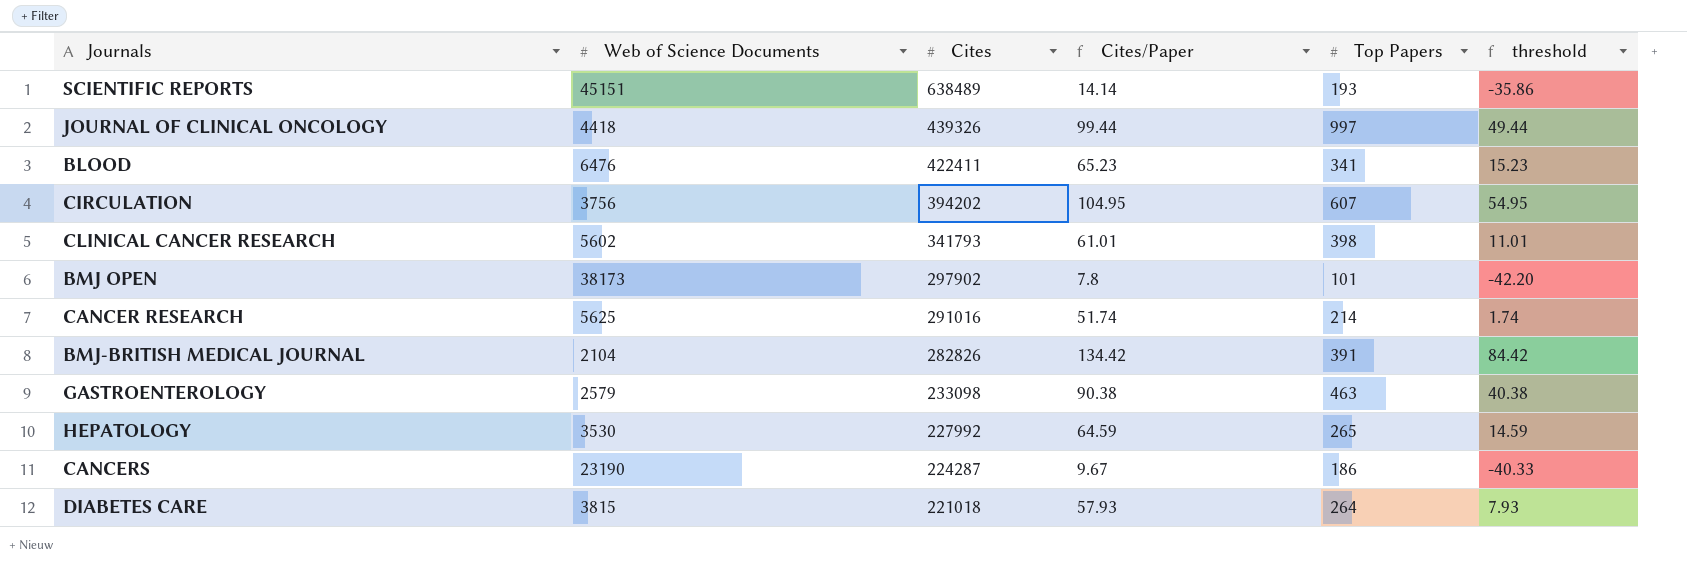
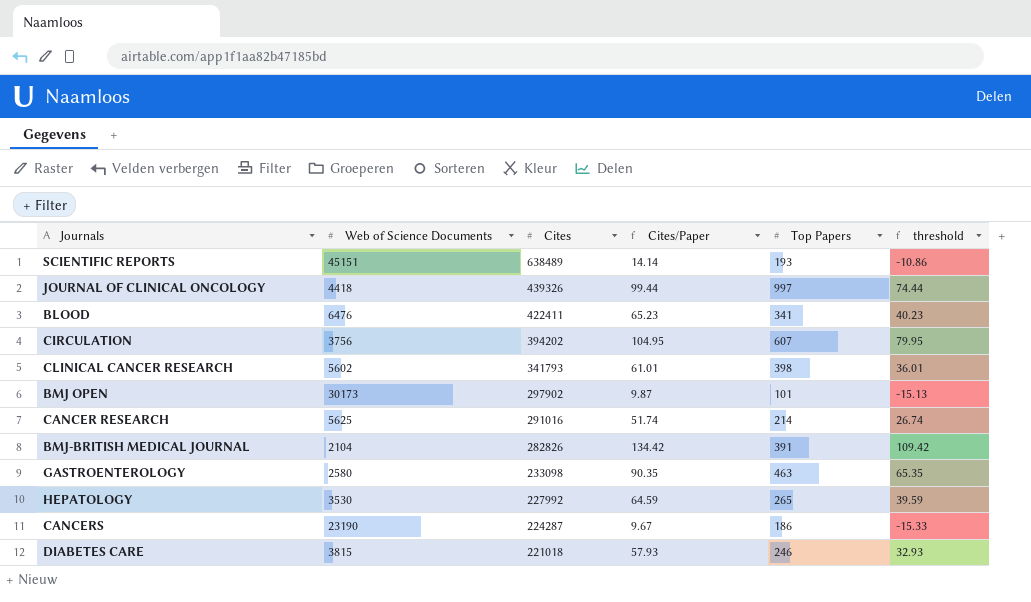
column threshold | formula: [Cites/Paper] - 50 -> [Cites/Paper] - 25
BMJ OPEN | Web of Science Documents: 38173 -> 30173
BMJ OPEN | Cites/Paper: 7.8 -> 9.87
GASTROENTEROLOGY | Web of Science Documents: 2579 -> 2580
GASTROENTEROLOGY | Cites/Paper: 90.38 -> 90.35
DIABETES CARE | Top Papers: 264 -> 246

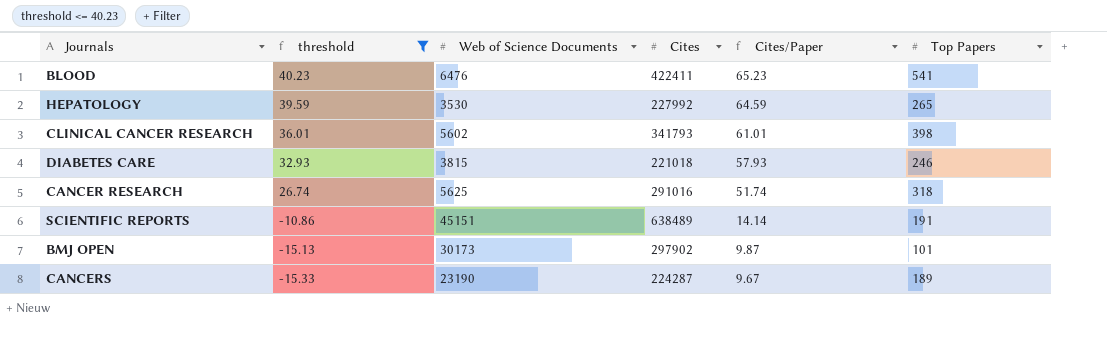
filter: none -> threshold <= 40.23
row order: Cites descending -> threshold descending
column threshold | position: 6 -> 2
BLOOD | Top Papers: 341 -> 541
CANCER RESEARCH | Top Papers: 214 -> 318
SCIENTIFIC REPORTS | Top Papers: 193 -> 191
CANCERS | Top Papers: 186 -> 189

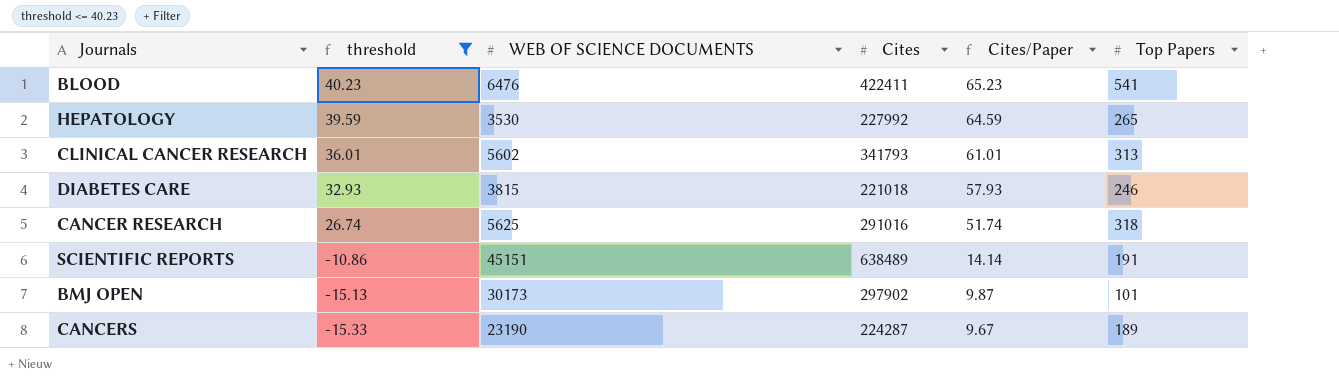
column name: Web of Science Documents -> WEB OF SCIENCE DOCUMENTS
CLINICAL CANCER RESEARCH | Top Papers: 398 -> 313

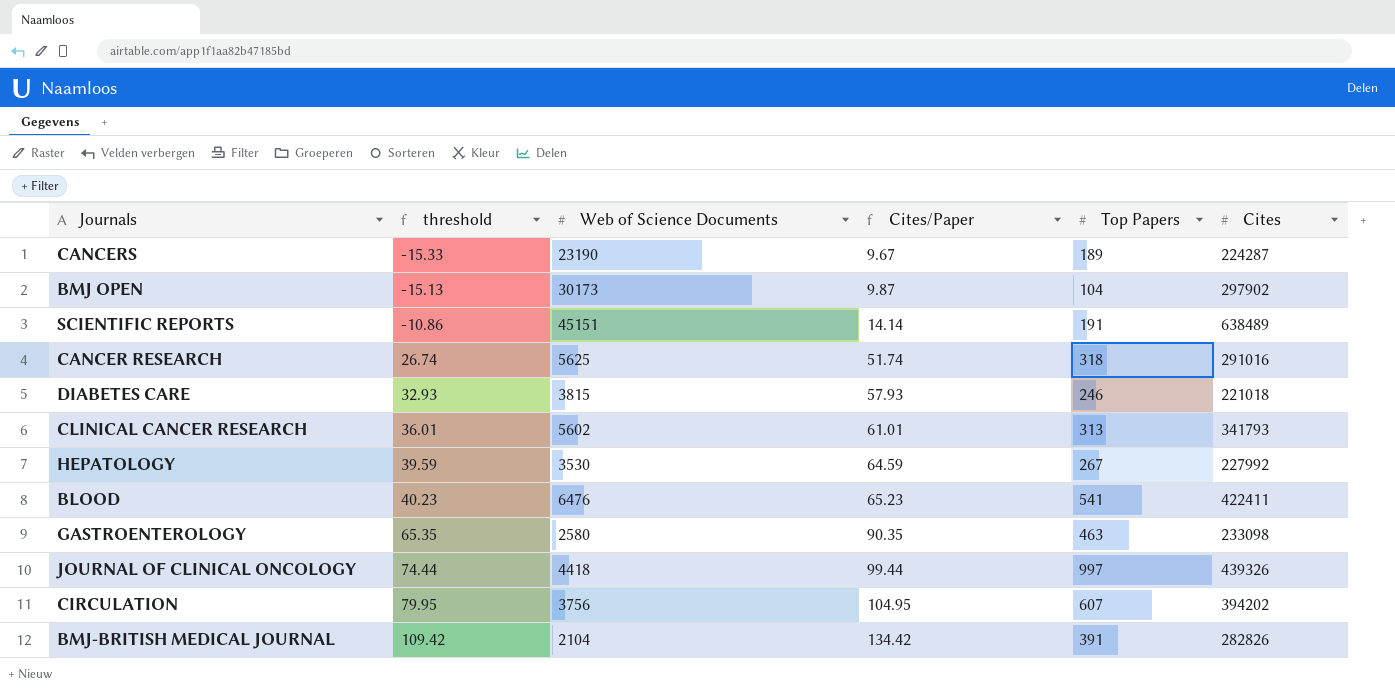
filter: threshold <= 40.23 -> none
row order: threshold descending -> threshold ascending
column name: WEB OF SCIENCE DOCUMENTS -> Web of Science Documents
column Cites | position: 4 -> 6
BMJ OPEN | Top Papers: 101 -> 104
HEPATOLOGY | Top Papers: 265 -> 267

